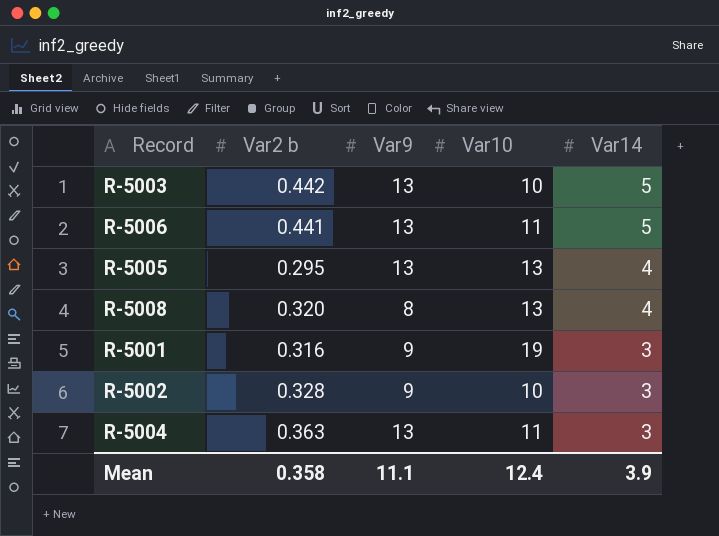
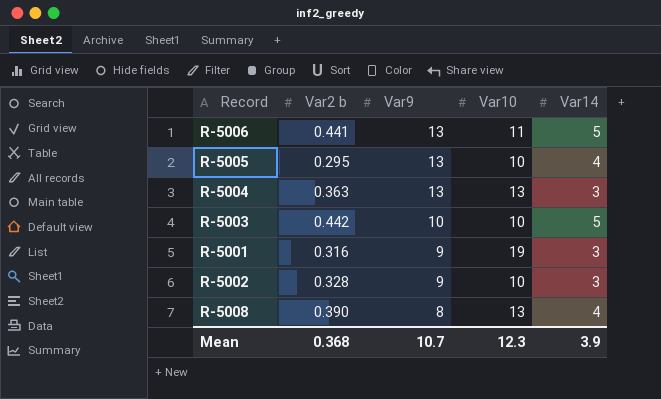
row order: Var14 descending -> Var9 descending
R-5005 | Var10: 13 -> 10
R-5004 | Var10: 11 -> 13
R-5003 | Var9: 13 -> 10
R-5008 | Var2 b: 0.320 -> 0.390
Mean | Var2 b: 0.358 -> 0.368
Mean | Var9: 11.1 -> 10.7
Mean | Var10: 12.4 -> 12.3

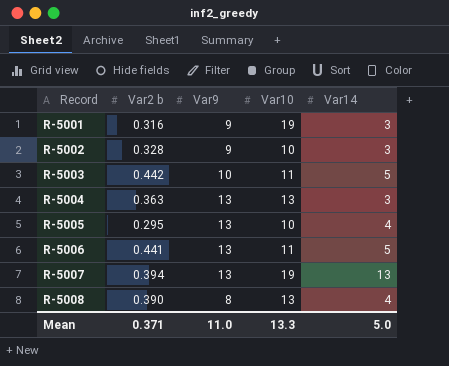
row order: Var9 descending -> Record ascending
R-5003 | Var10: 10 -> 11
row R-5007: none -> 0.394 | 13 | 19 | 13
Mean | Var2 b: 0.368 -> 0.371
Mean | Var9: 10.7 -> 11.0
Mean | Var10: 12.3 -> 13.3
Mean | Var14: 3.9 -> 5.0

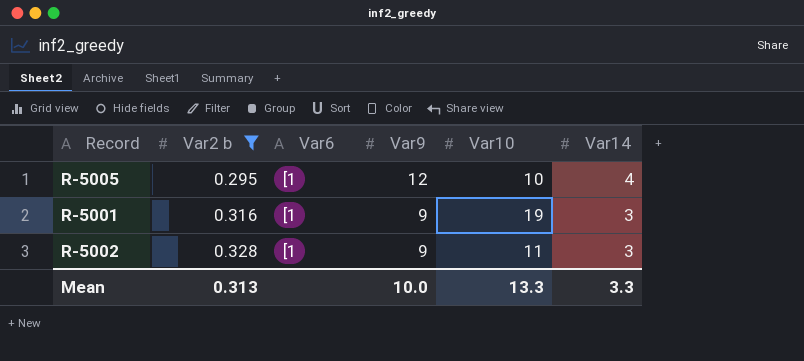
filter: none -> Var2 b <= 0.328
row order: Record ascending -> Var2 b ascending
column Var6 | position: none -> 3
R-5005 | Var9: 13 -> 12
R-5002 | Var10: 10 -> 11
Mean | Var2 b: 0.371 -> 0.313
Mean | Var9: 11.0 -> 10.0
Mean | Var14: 5.0 -> 3.3

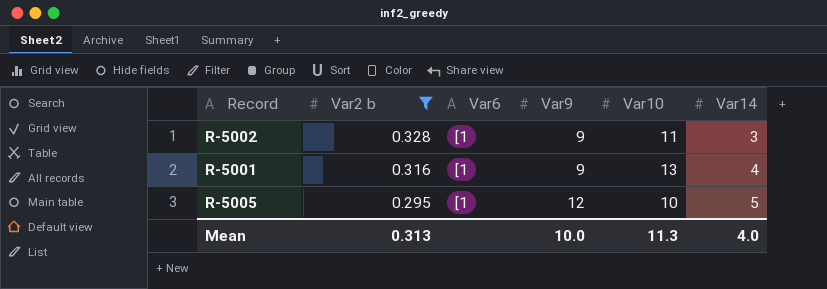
row order: Var2 b ascending -> Var2 b descending
R-5001 | Var10: 19 -> 13
R-5001 | Var14: 3 -> 4
R-5005 | Var14: 4 -> 5
Mean | Var10: 13.3 -> 11.3
Mean | Var14: 3.3 -> 4.0

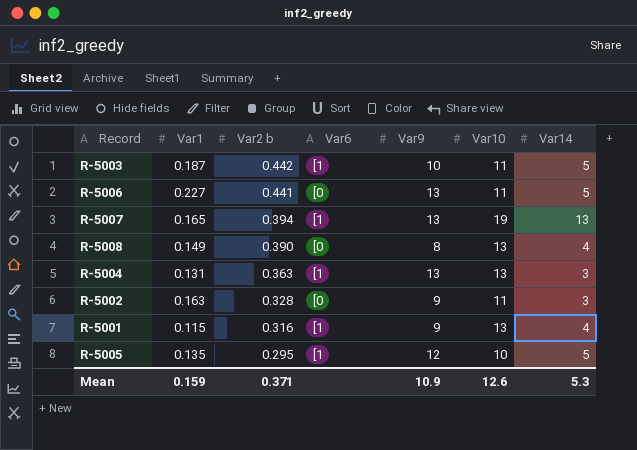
filter: Var2 b <= 0.328 -> none
column Var1 | position: none -> 2
R-5002 | Var6: [1 -> [0
Mean | Var2 b: 0.313 -> 0.371
Mean | Var9: 10.0 -> 10.9
Mean | Var10: 11.3 -> 12.6
Mean | Var14: 4.0 -> 5.3

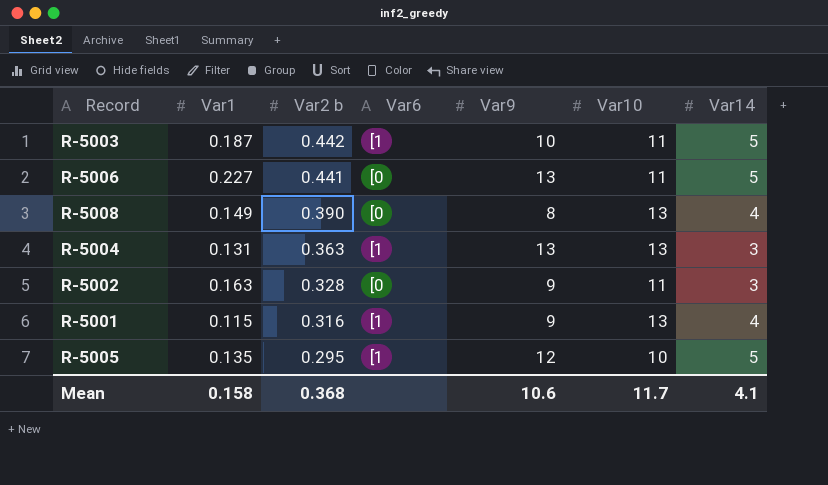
row R-5007: 0.165 | 0.394 | [1 | 13 | 19 | 13 -> none
Mean | Var1: 0.159 -> 0.158
Mean | Var2 b: 0.371 -> 0.368
Mean | Var9: 10.9 -> 10.6
Mean | Var10: 12.6 -> 11.7
Mean | Var14: 5.3 -> 4.1

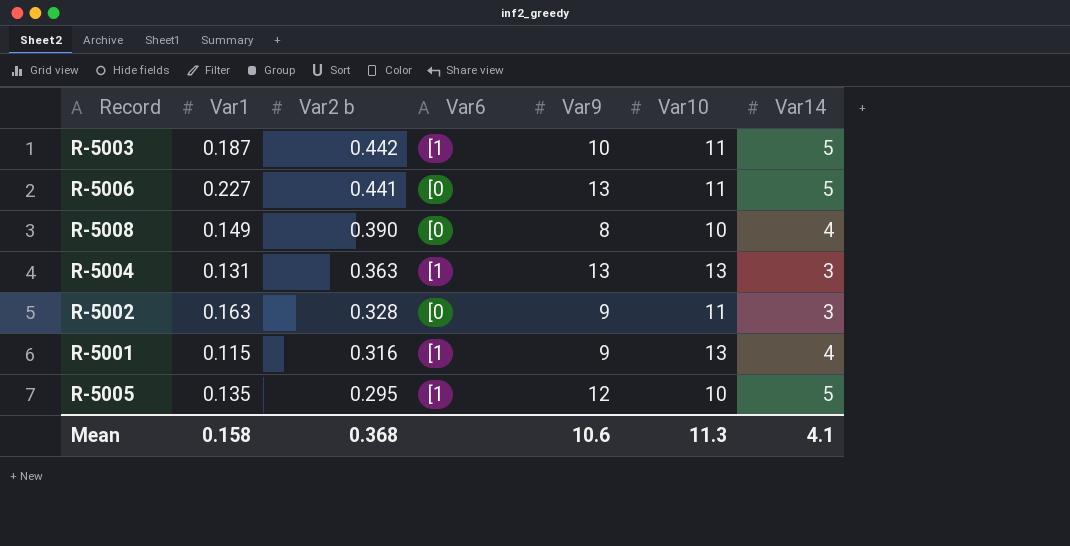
R-5008 | Var10: 13 -> 10
Mean | Var10: 11.7 -> 11.3

